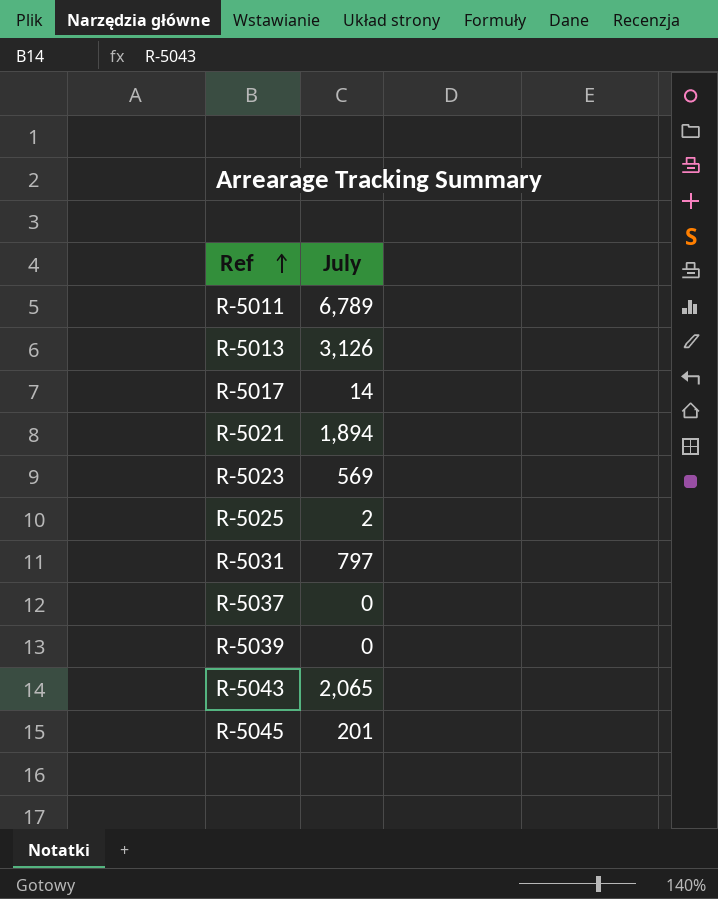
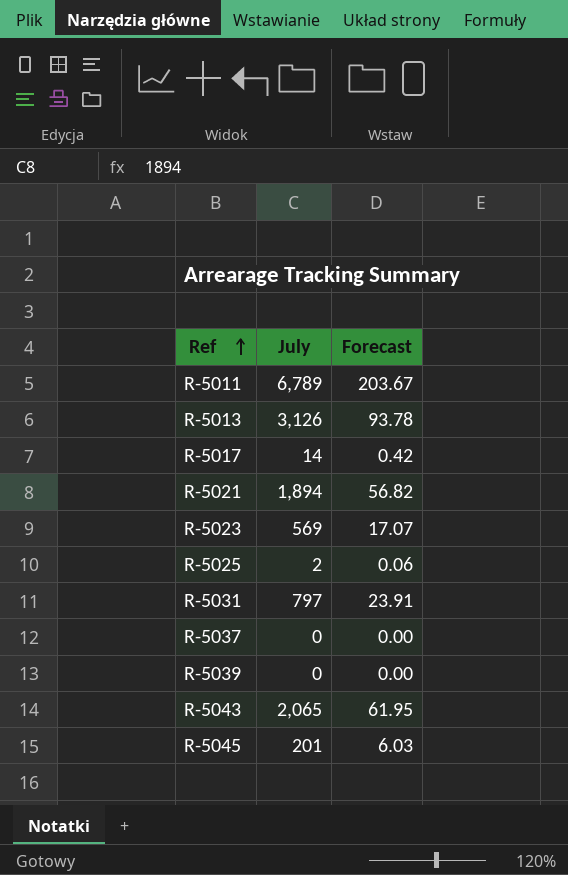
column Forecast | formula: none -> [July] * 0.03

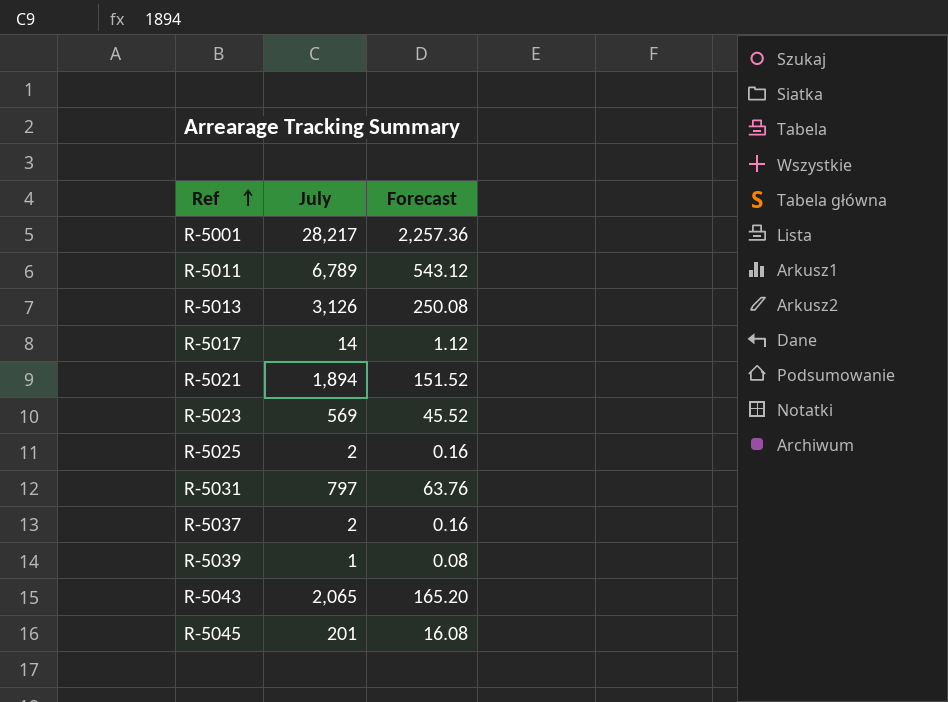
column Forecast | formula: [July] * 0.03 -> [July] * 0.08
row R-5001: none -> 28,217 | 2,257.36
R-5037 | July: 0 -> 2
R-5039 | July: 0 -> 1

